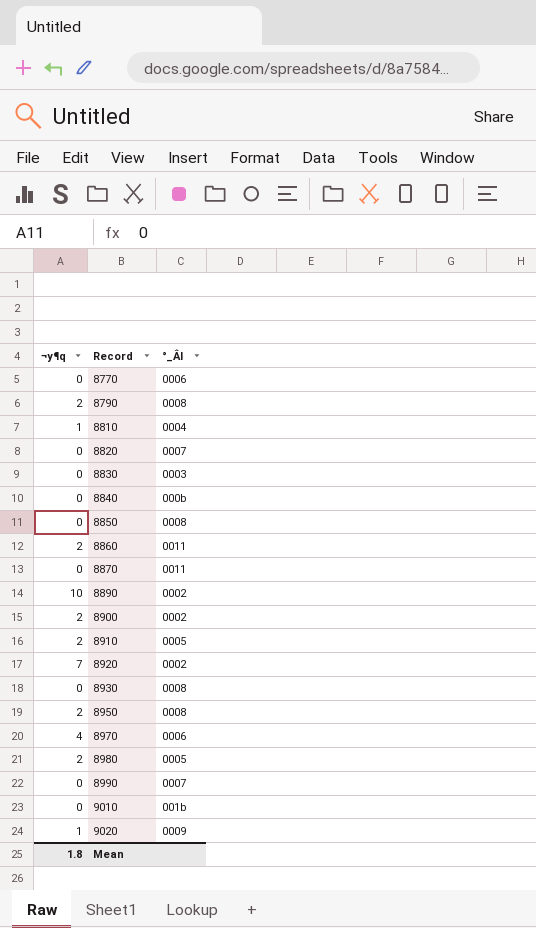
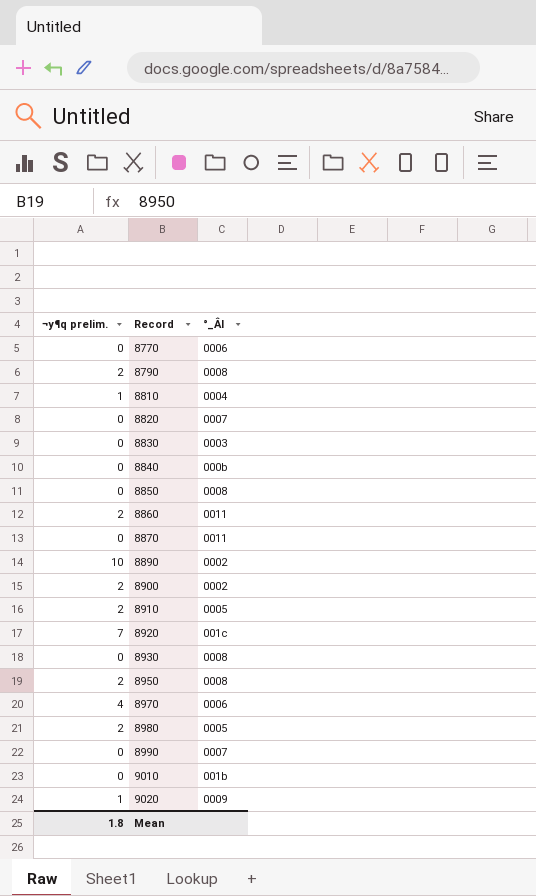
column name: ¬y¶q -> ¬y¶q prelim.
8920 | °_ÂI: 0002 -> 001c

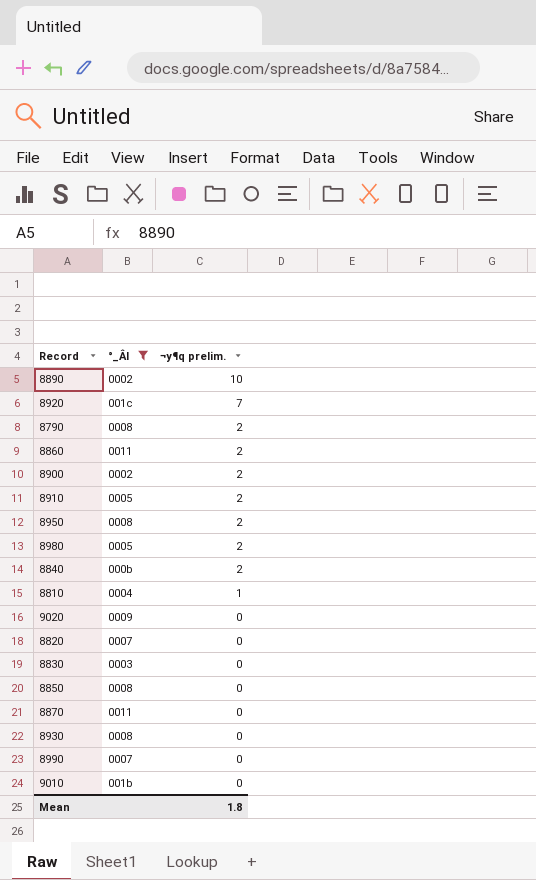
filter: none -> °_ÂI != 0006
row order: Record ascending -> ¬y¶q prelim. descending
column ¬y¶q prelim. | position: 1 -> 3
8840 | ¬y¶q prelim.: 0 -> 2
9020 | ¬y¶q prelim.: 1 -> 0

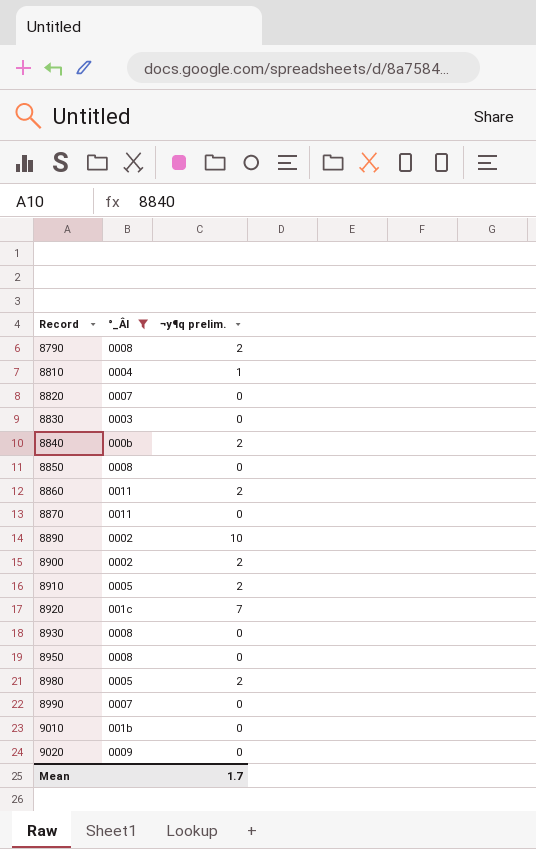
row order: ¬y¶q prelim. descending -> Record ascending
8950 | ¬y¶q prelim.: 2 -> 0
Mean | ¬y¶q prelim.: 1.8 -> 1.7

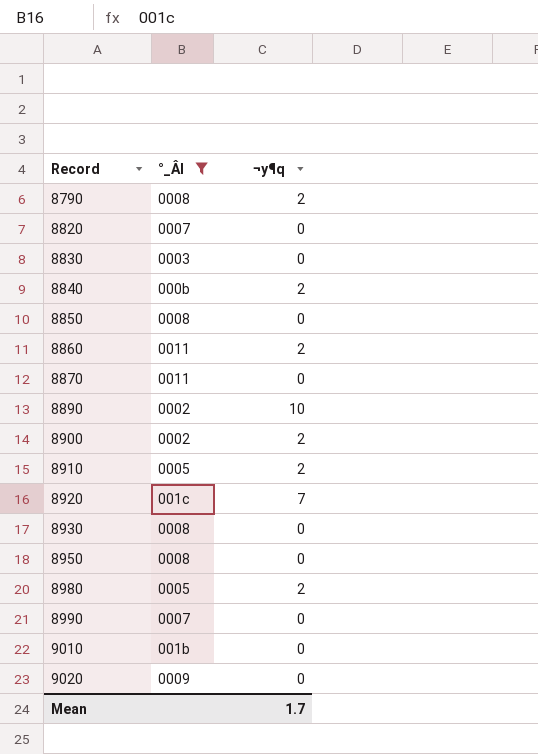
column name: ¬y¶q prelim. -> ¬y¶q
row 8810: 0004 | 1 -> none

